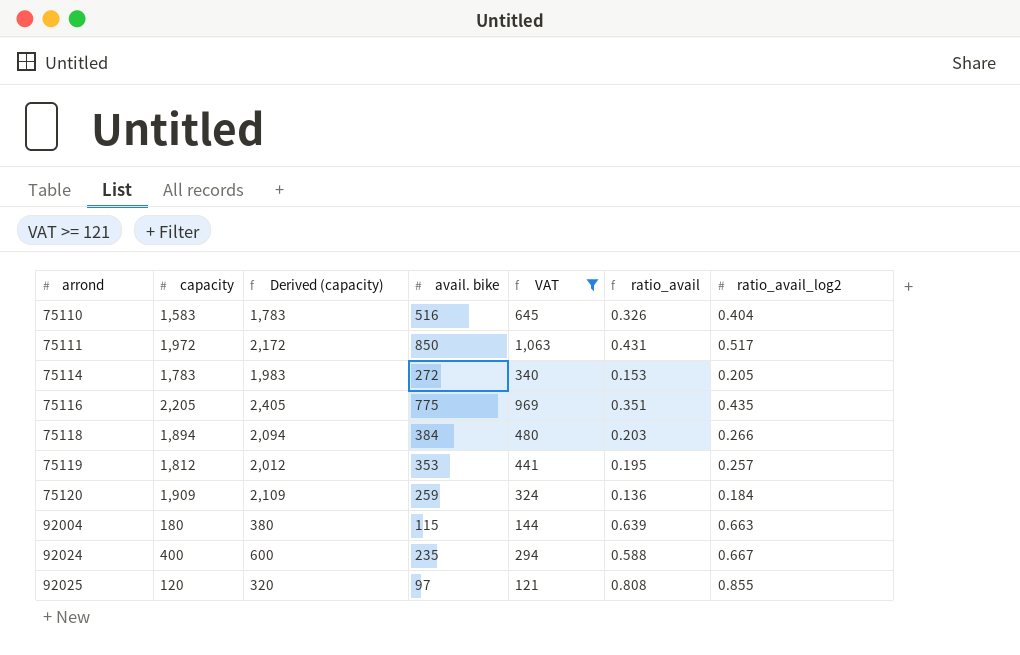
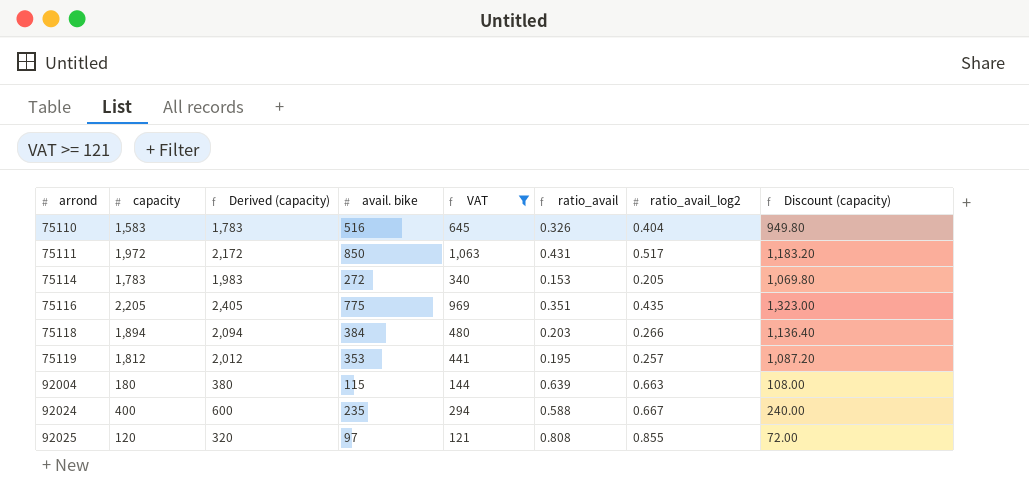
column Discount (capacity) | formula: none -> [capacity] * 0.6
row 75120: 1,909 | 2,109 | 259 | 324 | 0.136 | 0.184 -> none

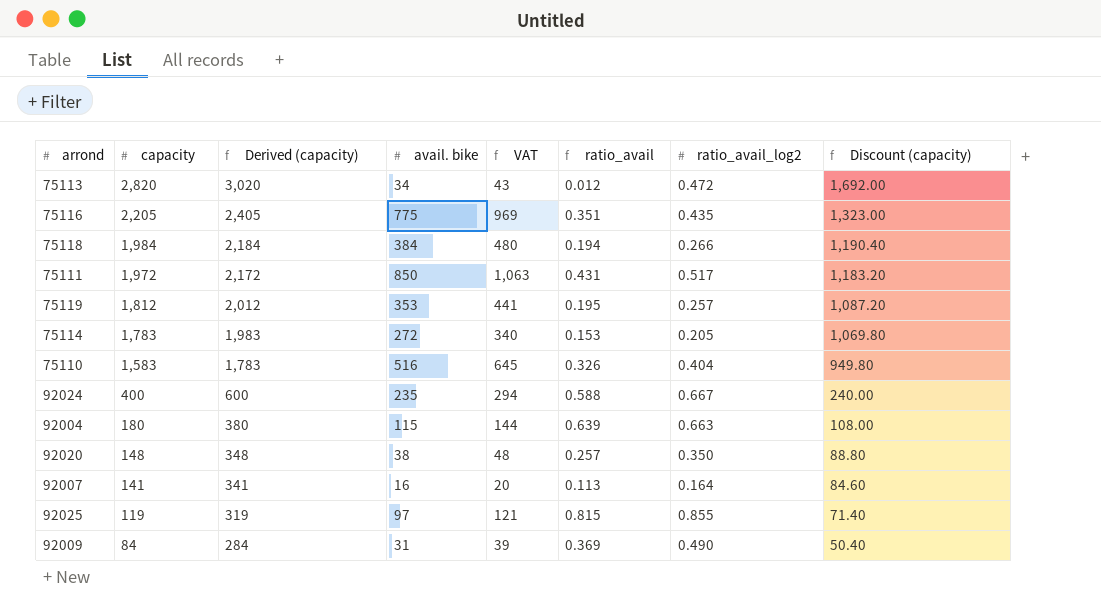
filter: VAT >= 121 -> none
row order: arrond ascending -> capacity descending
75118 | capacity: 1,894 -> 1,984
75118 | Derived (capacity): 2,094 -> 2,184
75118 | ratio_avail: 0.203 -> 0.194
75118 | Discount (capacity): 1,136.40 -> 1,190.40
92025 | capacity: 120 -> 119
92025 | Derived (capacity): 320 -> 319
92025 | ratio_avail: 0.808 -> 0.815
92025 | Discount (capacity): 72.00 -> 71.40

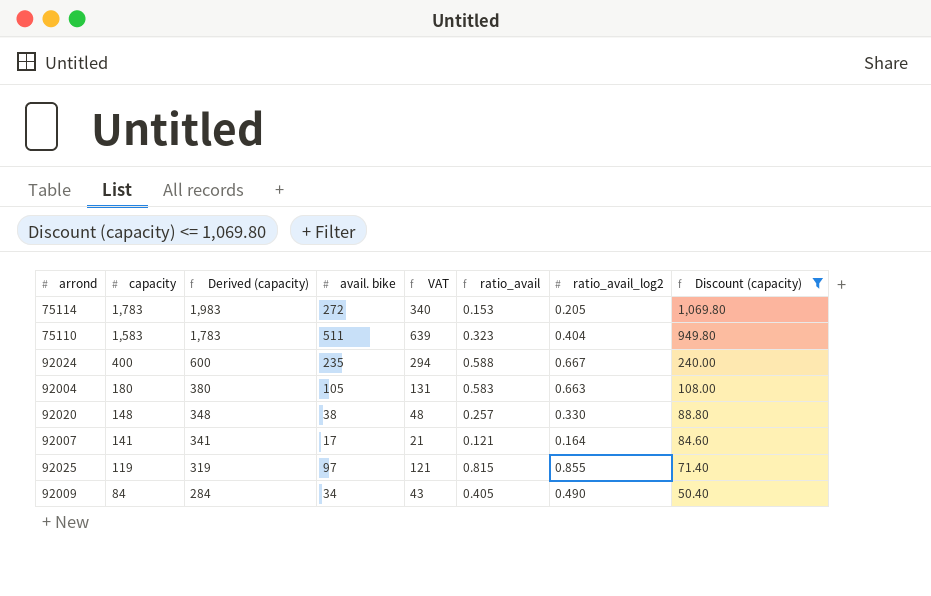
filter: none -> Discount (capacity) <= 1,069.80
75110 | avail. bike: 516 -> 511
75110 | VAT: 645 -> 639
75110 | ratio_avail: 0.326 -> 0.323
92004 | avail. bike: 115 -> 105
92004 | VAT: 144 -> 131
92004 | ratio_avail: 0.639 -> 0.583
92020 | ratio_avail_log2: 0.350 -> 0.330
92007 | avail. bike: 16 -> 17
92007 | VAT: 20 -> 21
92007 | ratio_avail: 0.113 -> 0.121
92009 | avail. bike: 31 -> 34
92009 | VAT: 39 -> 43
92009 | ratio_avail: 0.369 -> 0.405

